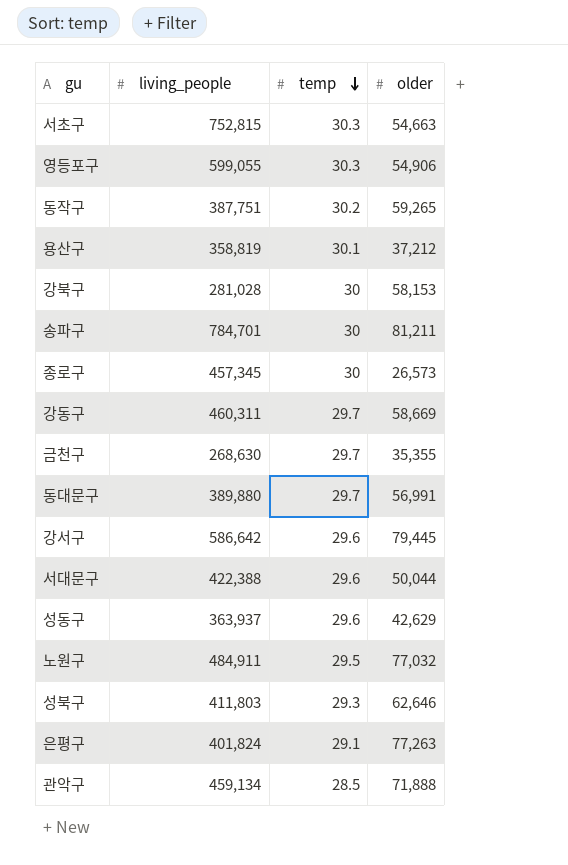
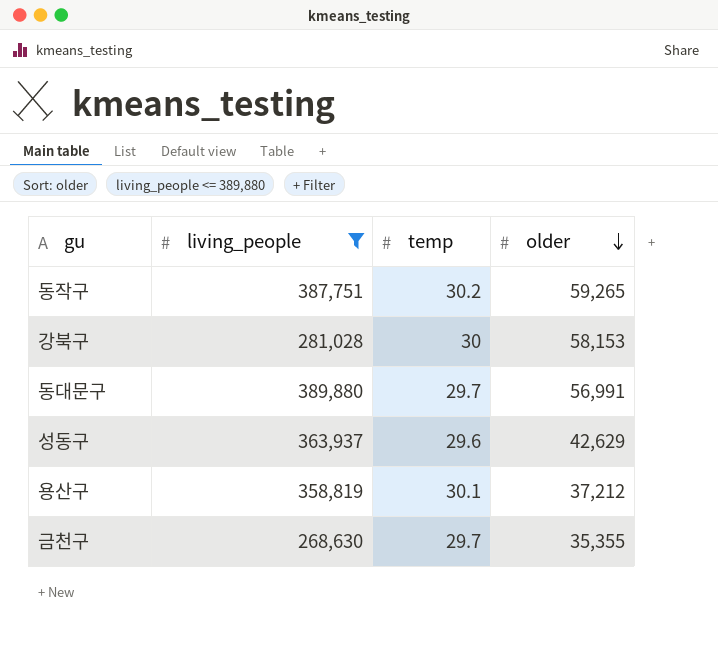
filter: none -> living_people <= 389,880
row order: temp descending -> older descending

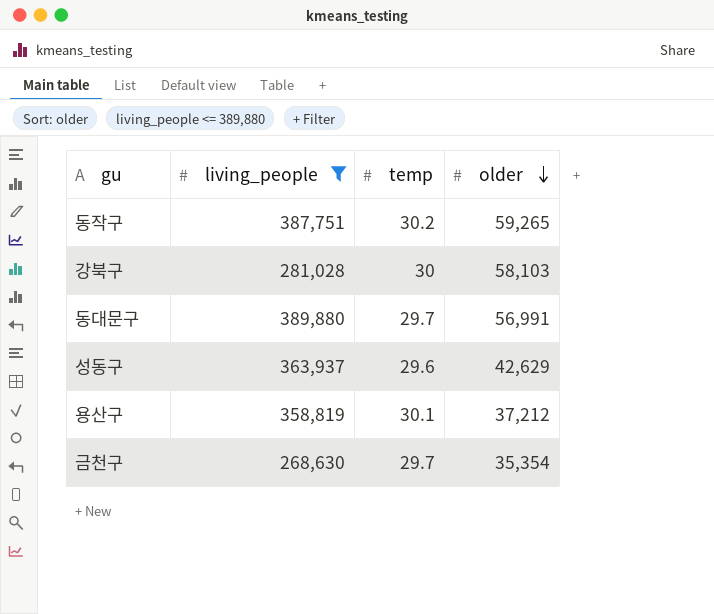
강북구 | older: 58,153 -> 58,103
금천구 | older: 35,355 -> 35,354

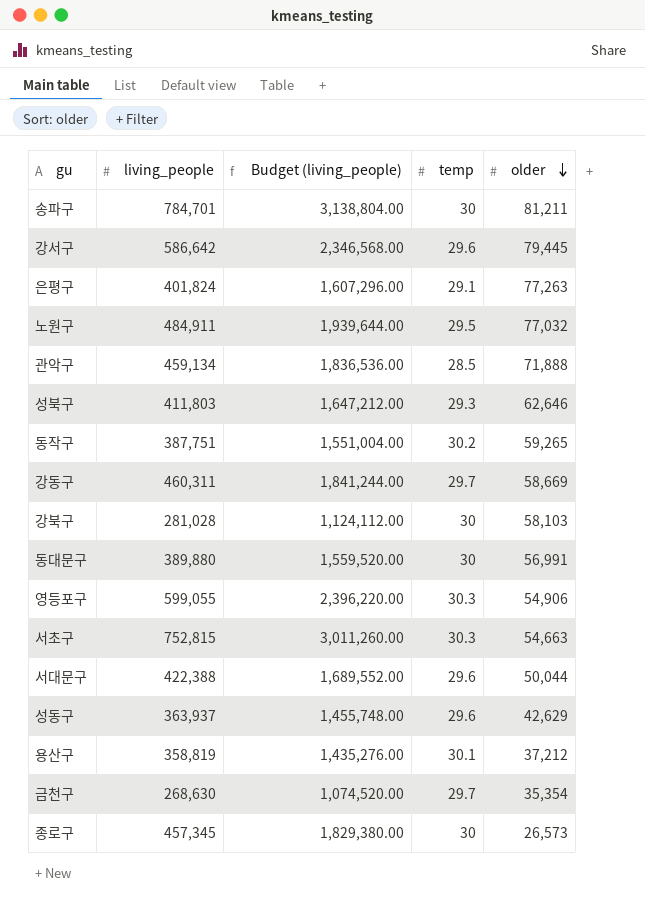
filter: living_people <= 389,880 -> none
column Budget (living_people) | formula: none -> [living_people] * 4
동대문구 | temp: 29.7 -> 30

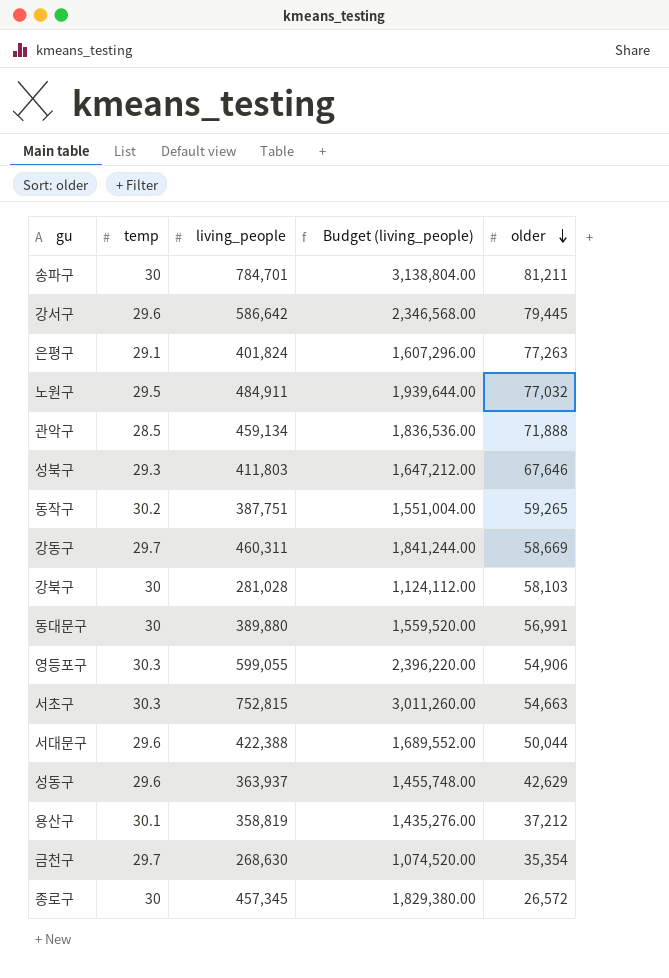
column temp | position: 4 -> 2
성북구 | older: 62,646 -> 67,646
종로구 | older: 26,573 -> 26,572

